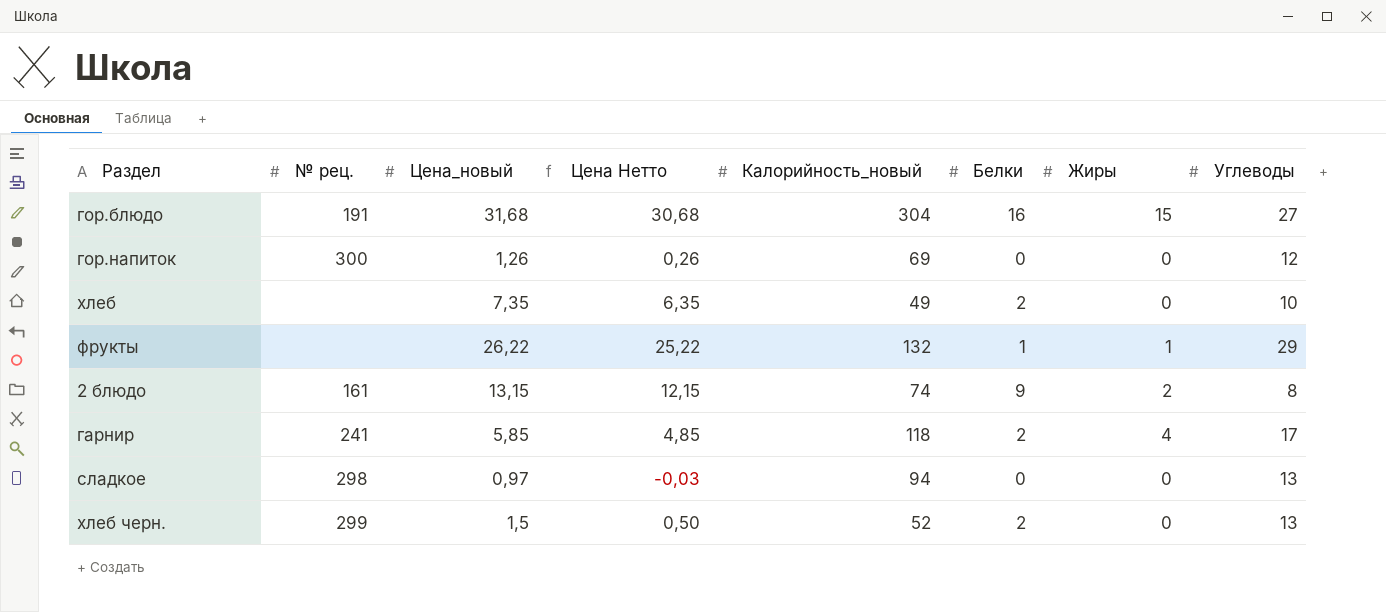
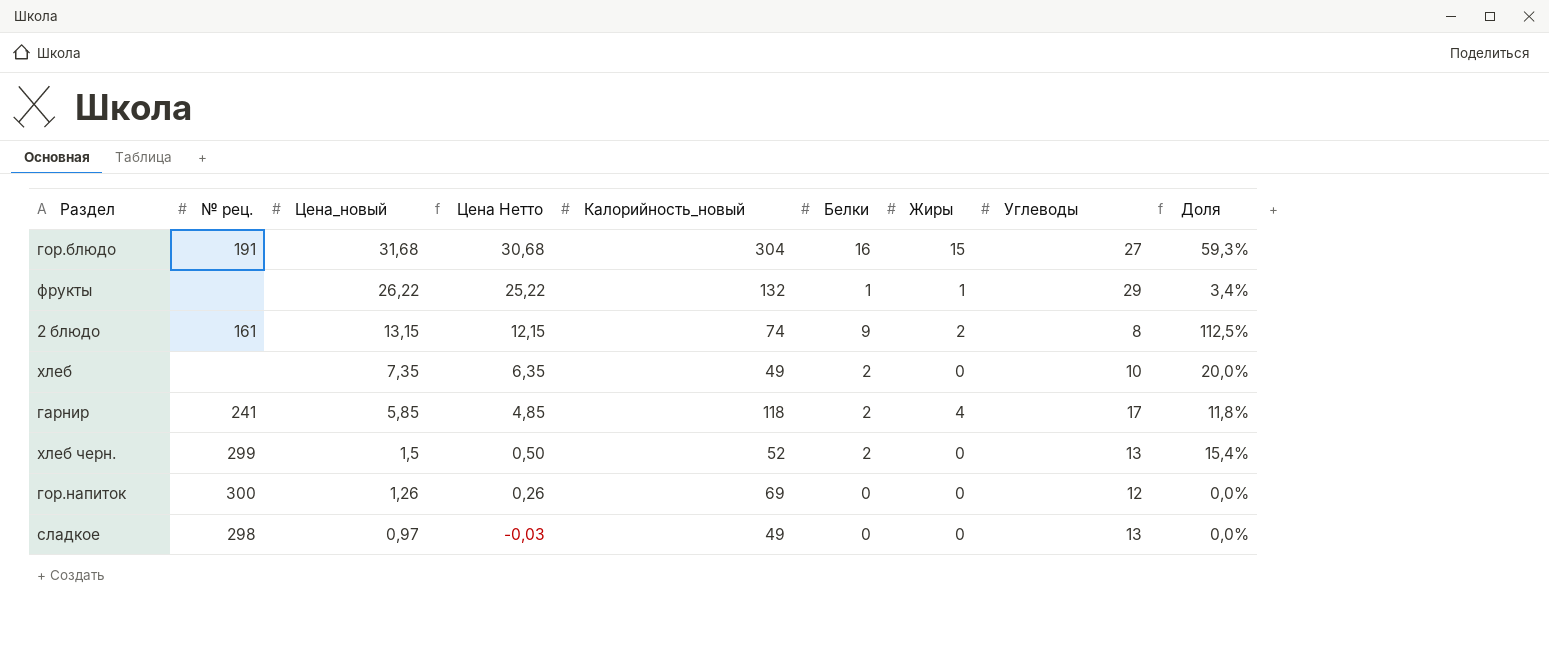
row order: none -> Цена_новый descending
column Доля | formula: none -> [Белки] / [Углеводы]
сладкое | Калорийность_новый: 94 -> 49

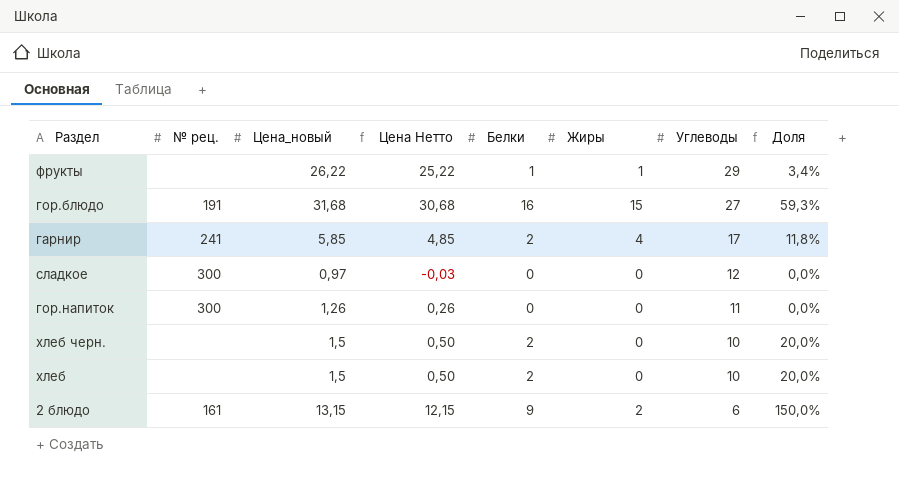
row order: Цена_новый descending -> Углеводы descending
column Калорийность_новый | position: 5 -> none
сладкое | № рец.: 298 -> 300
сладкое | Углеводы: 13 -> 12
гор.напиток | Углеводы: 12 -> 11
хлеб черн. | № рец.: 299 -> none
хлеб черн. | Углеводы: 13 -> 10
хлеб черн. | Доля: 15,4% -> 20,0%
хлеб | Цена_новый: 7,35 -> 1,5
хлеб | Цена Нетто: 6,35 -> 0,50
2 блюдо | Углеводы: 8 -> 6
2 блюдо | Доля: 112,5% -> 150,0%

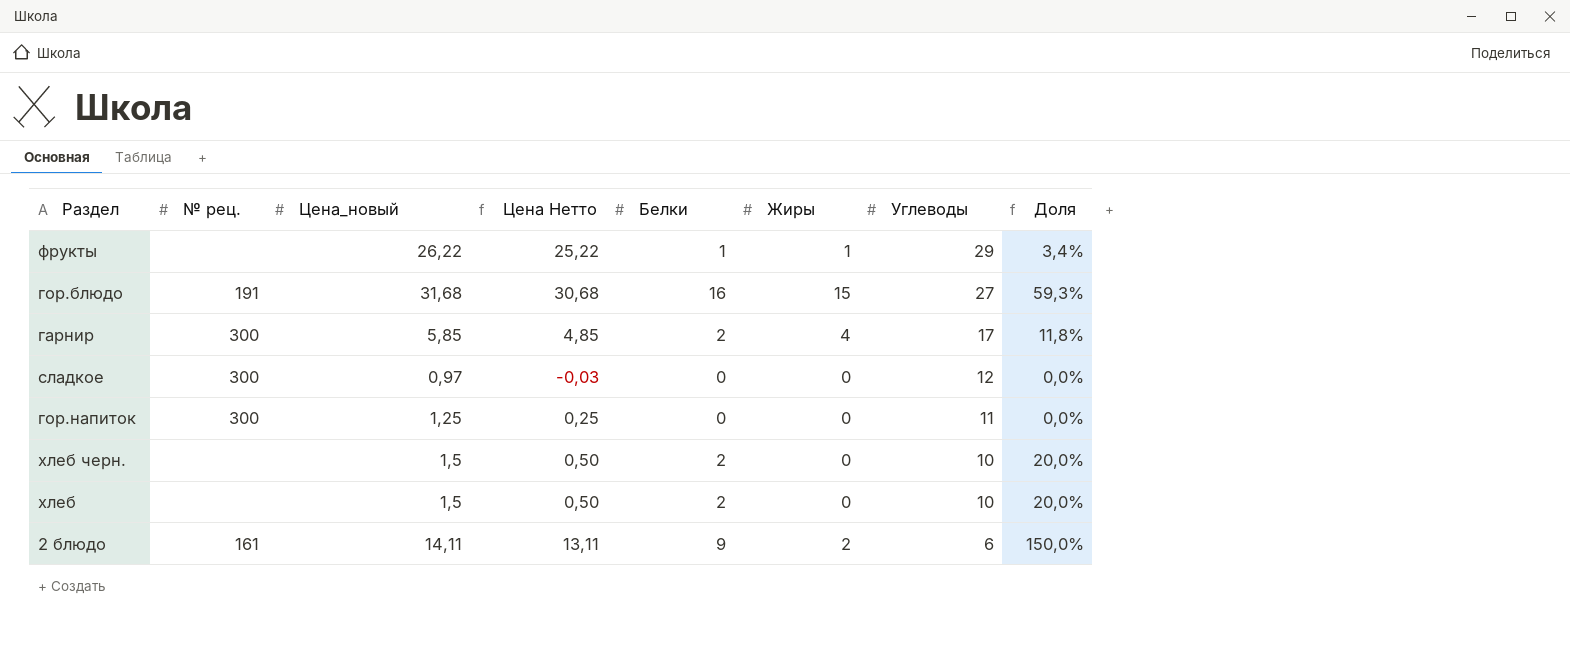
гарнир | № рец.: 241 -> 300
гор.напиток | Цена_новый: 1,26 -> 1,25
гор.напиток | Цена Нетто: 0,26 -> 0,25
2 блюдо | Цена_новый: 13,15 -> 14,11
2 блюдо | Цена Нетто: 12,15 -> 13,11

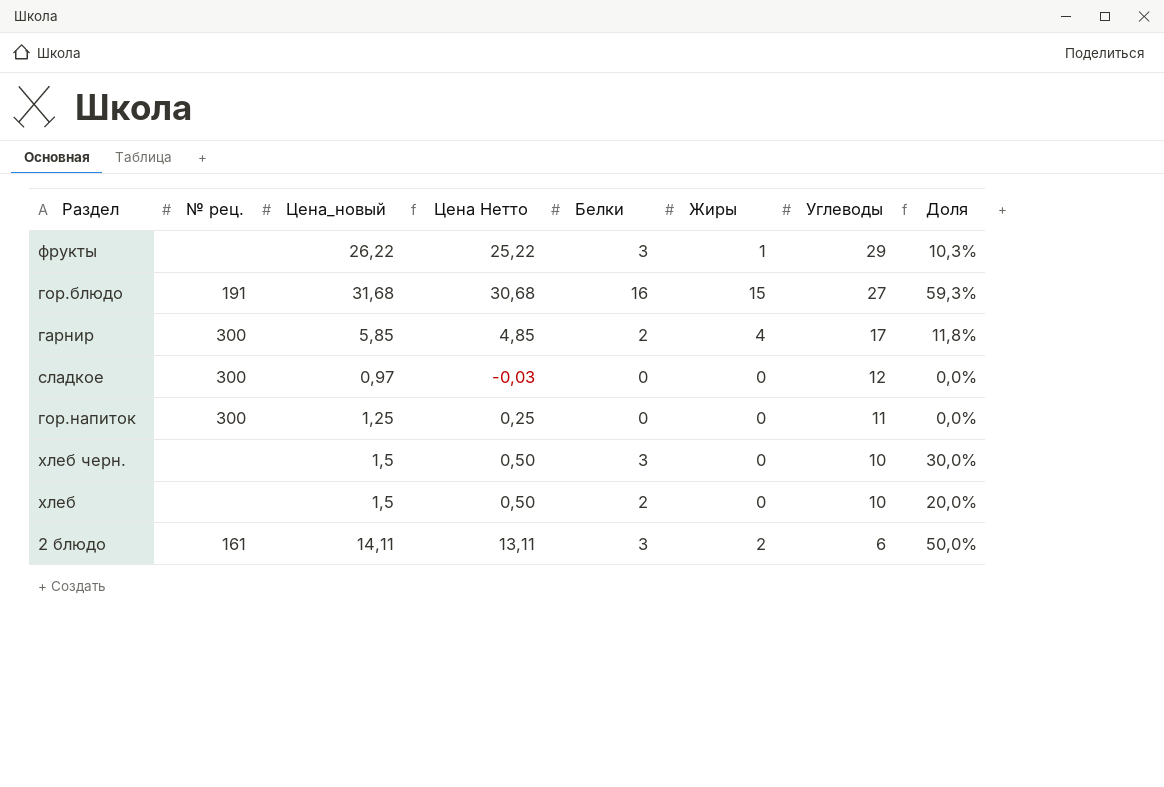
фрукты | Белки: 1 -> 3
фрукты | Доля: 3,4% -> 10,3%
хлеб черн. | Белки: 2 -> 3
хлеб черн. | Доля: 20,0% -> 30,0%
2 блюдо | Белки: 9 -> 3
2 блюдо | Доля: 150,0% -> 50,0%

